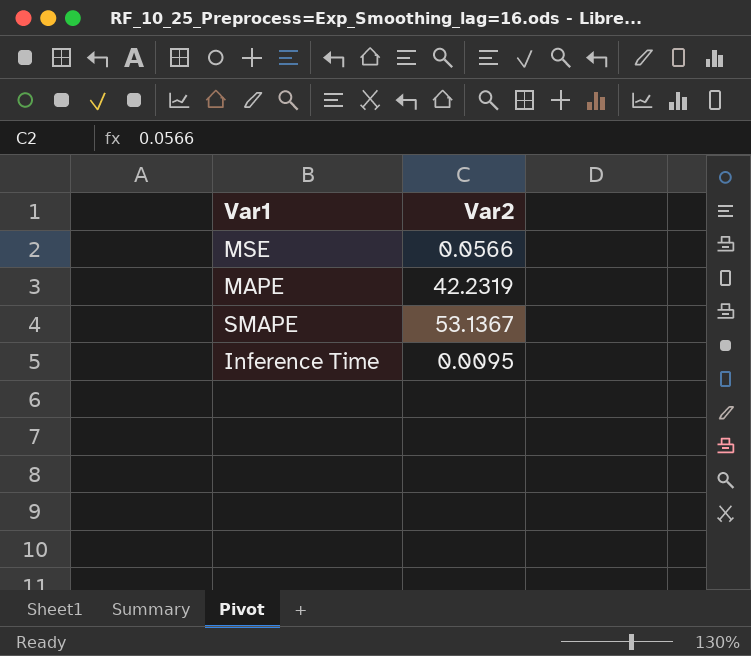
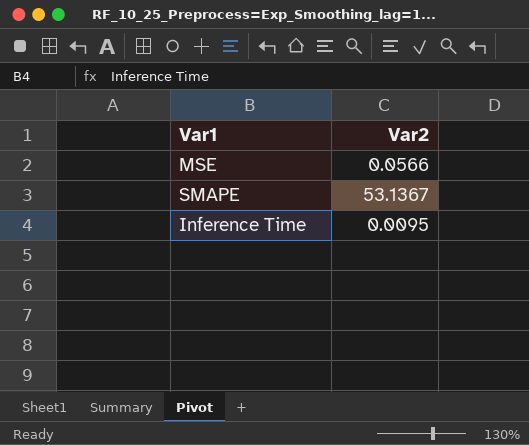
row MAPE: 42.2319 -> none

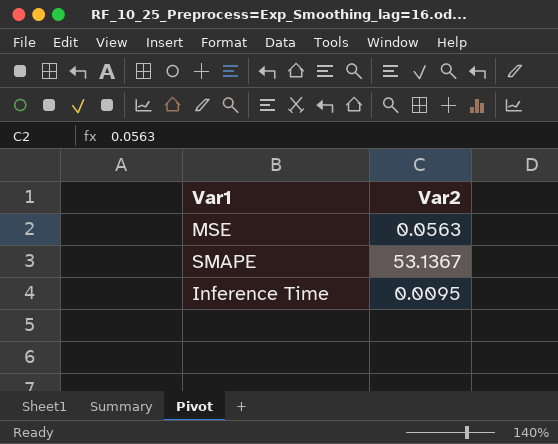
MSE | Var2: 0.0566 -> 0.0563

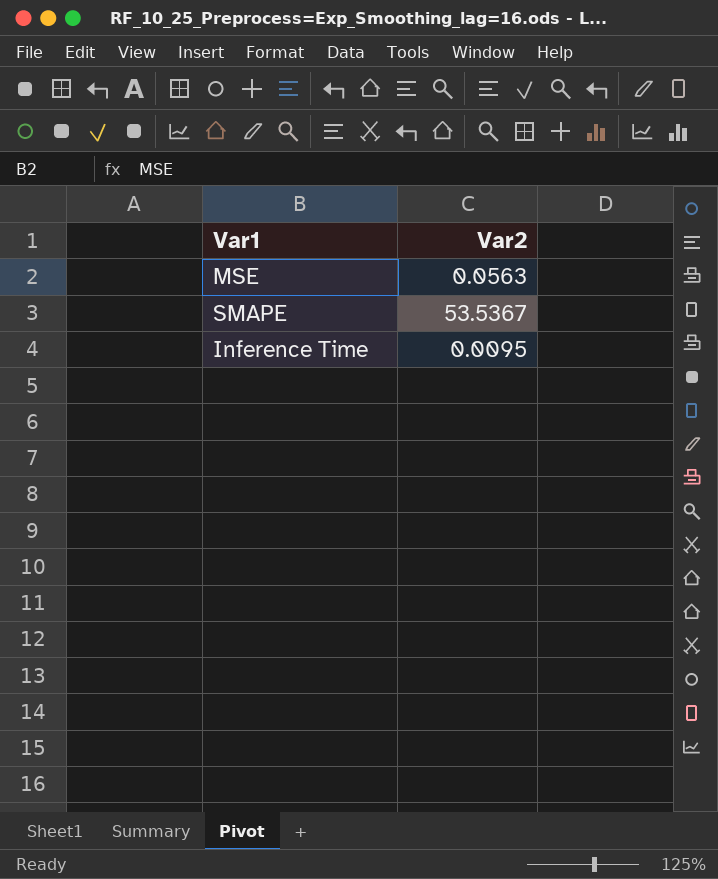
SMAPE | Var2: 53.1367 -> 53.5367

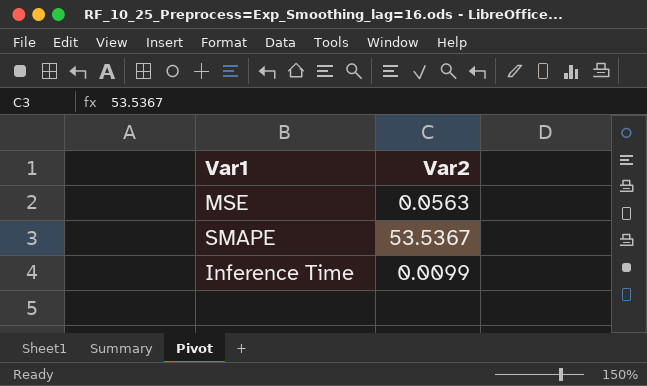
Inference Time | Var2: 0.0095 -> 0.0099

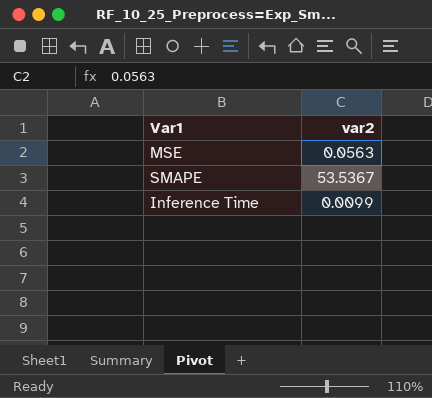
column name: Var2 -> var2

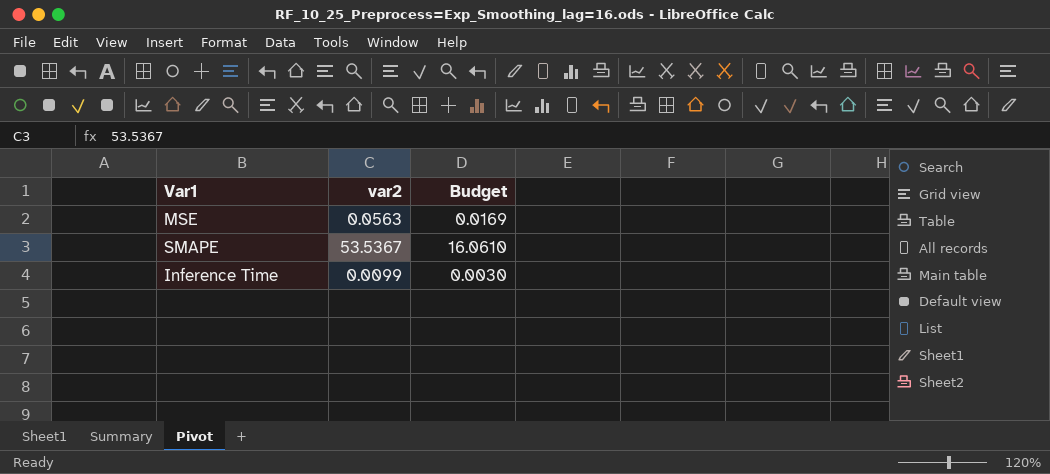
column Budget | formula: none -> [var2] * 0.3

